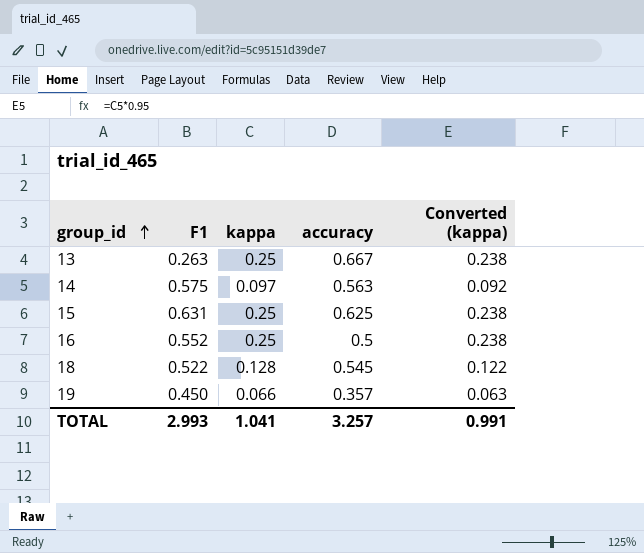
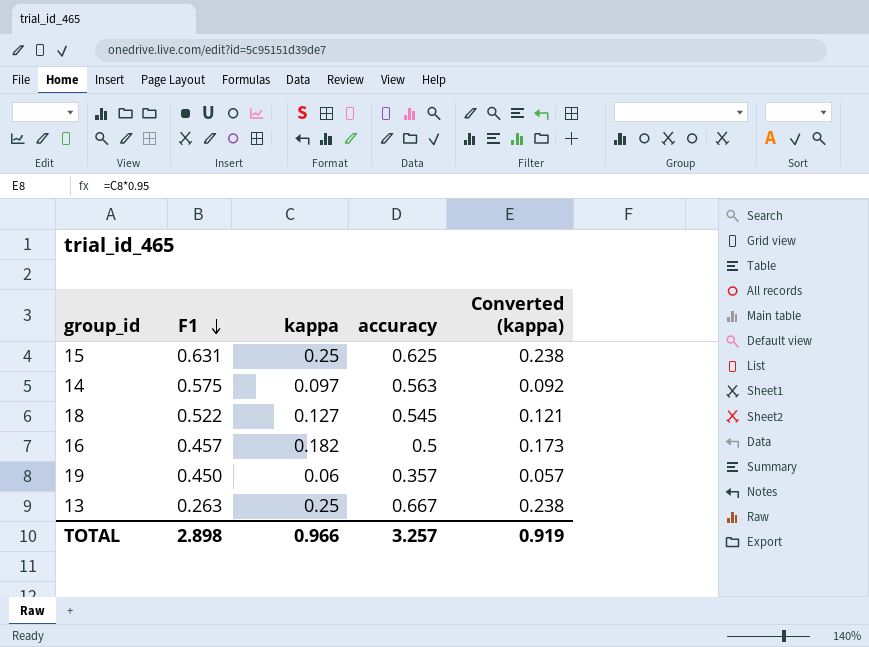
row order: group_id ascending -> F1 descending
18 | kappa: 0.128 -> 0.127
18 | Converted (kappa): 0.122 -> 0.121
16 | F1: 0.552 -> 0.457
16 | kappa: 0.25 -> 0.182
16 | Converted (kappa): 0.238 -> 0.173
19 | kappa: 0.066 -> 0.06
19 | Converted (kappa): 0.063 -> 0.057
TOTAL | F1: 2.993 -> 2.898
TOTAL | kappa: 1.041 -> 0.966
TOTAL | Converted (kappa): 0.991 -> 0.919

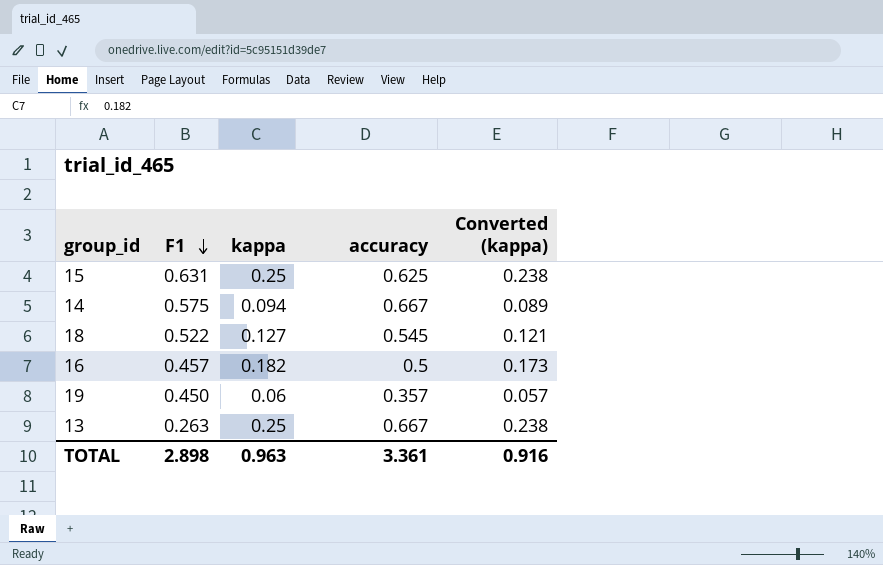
14 | kappa: 0.097 -> 0.094
14 | accuracy: 0.563 -> 0.667
14 | Converted (kappa): 0.092 -> 0.089
TOTAL | kappa: 0.966 -> 0.963
TOTAL | accuracy: 3.257 -> 3.361
TOTAL | Converted (kappa): 0.919 -> 0.916

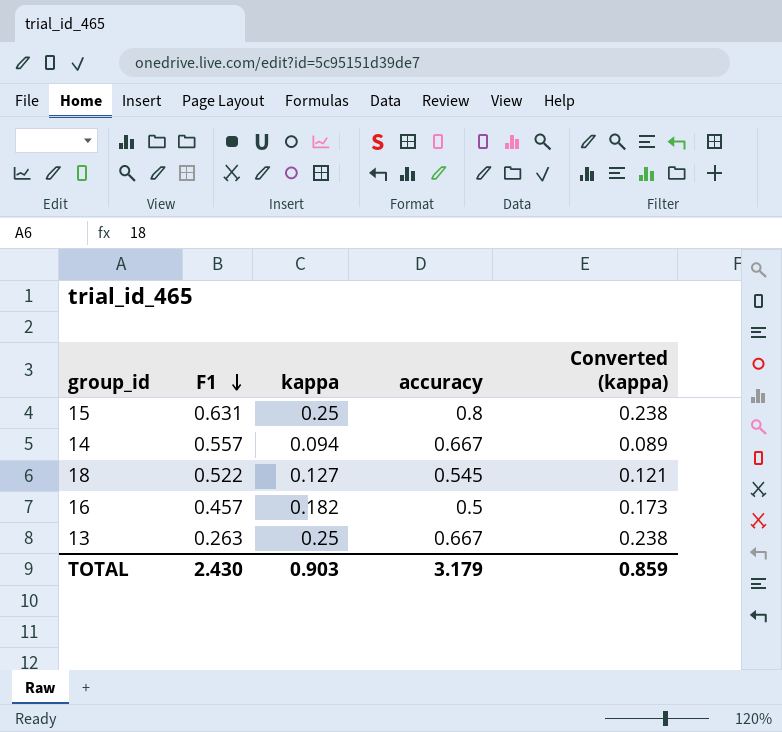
row 19: 0.450 | 0.06 | 0.357 | 0.057 -> none
15 | accuracy: 0.625 -> 0.8
14 | F1: 0.575 -> 0.557
TOTAL | F1: 2.898 -> 2.430
TOTAL | kappa: 0.963 -> 0.903
TOTAL | accuracy: 3.361 -> 3.179
TOTAL | Converted (kappa): 0.916 -> 0.859

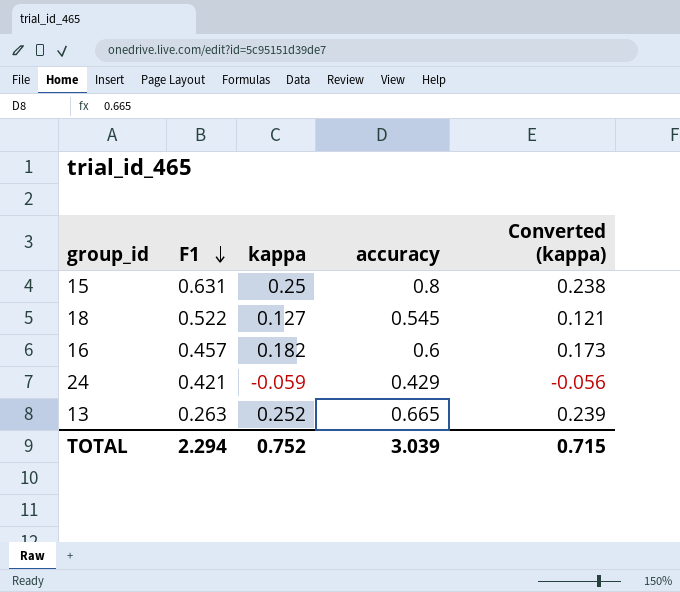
row 14: 0.557 | 0.094 | 0.667 | 0.089 -> none
16 | accuracy: 0.5 -> 0.6
row 24: none -> 0.421 | -0.059 | 0.429 | -0.056
13 | kappa: 0.25 -> 0.252
13 | accuracy: 0.667 -> 0.665
13 | Converted (kappa): 0.238 -> 0.239
TOTAL | F1: 2.430 -> 2.294
TOTAL | kappa: 0.903 -> 0.752
TOTAL | accuracy: 3.179 -> 3.039
TOTAL | Converted (kappa): 0.859 -> 0.715

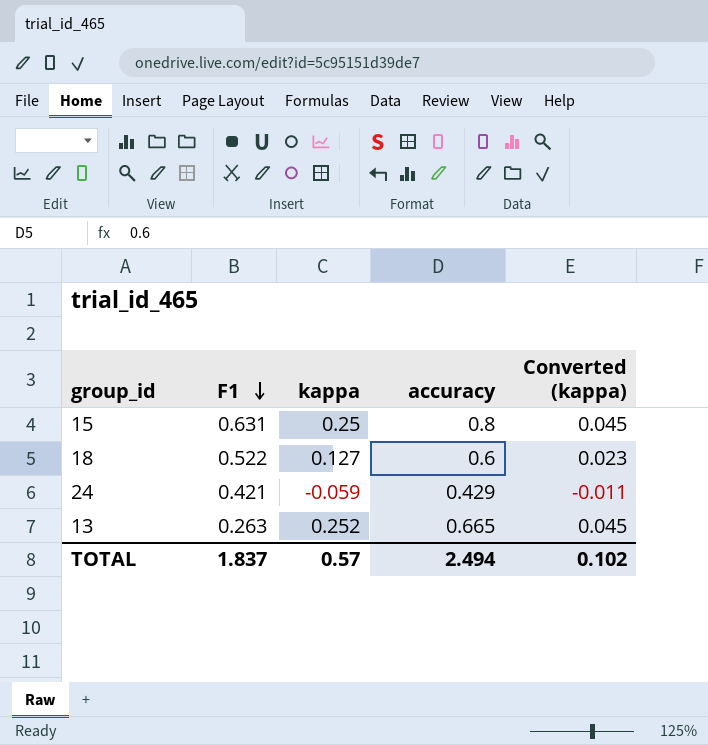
column Converted (kappa) | formula: [kappa] * 0.95 -> [kappa] * 0.18
row 16: 0.457 | 0.182 | 0.6 | 0.173 -> none
18 | accuracy: 0.545 -> 0.6
TOTAL | F1: 2.294 -> 1.837
TOTAL | kappa: 0.752 -> 0.57
TOTAL | accuracy: 3.039 -> 2.494
TOTAL | Converted (kappa): 0.715 -> 0.102

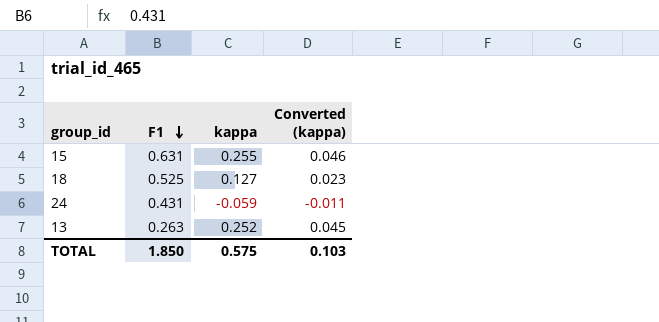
column accuracy | position: 4 -> none
15 | kappa: 0.25 -> 0.255
15 | Converted (kappa): 0.045 -> 0.046
18 | F1: 0.522 -> 0.525
24 | F1: 0.421 -> 0.431
TOTAL | F1: 1.837 -> 1.850
TOTAL | kappa: 0.57 -> 0.575
TOTAL | Converted (kappa): 0.102 -> 0.103

